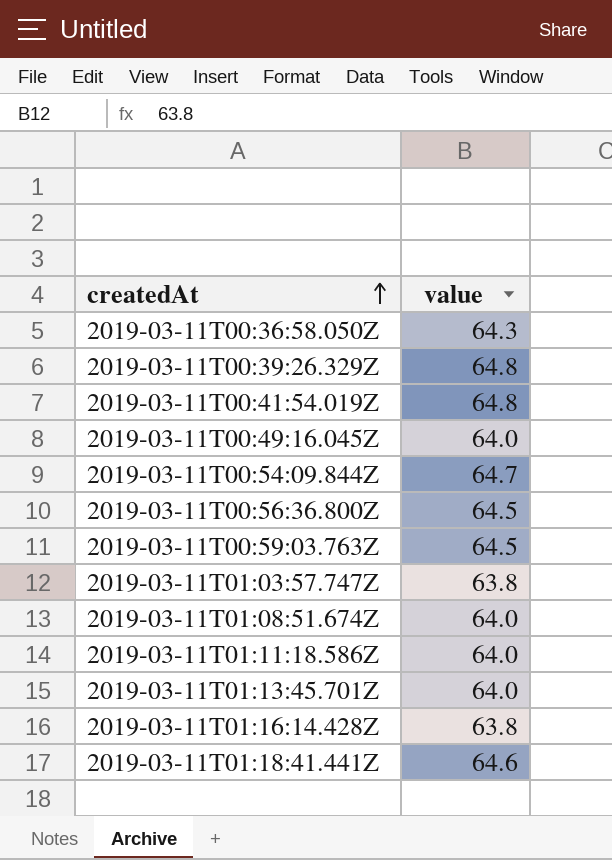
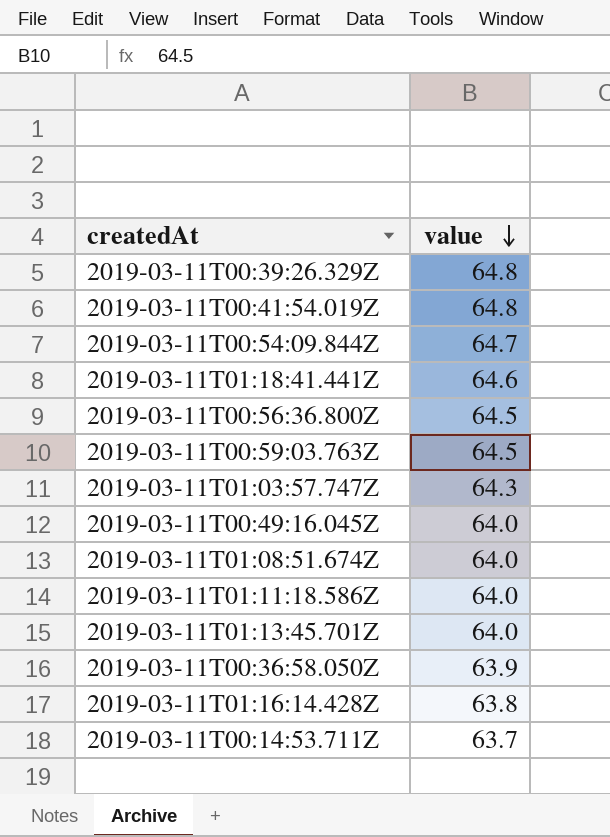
row order: createdAt ascending -> value descending
2019-03-11T01:03:57.747Z | value: 63.8 -> 64.3
2019-03-11T00:36:58.050Z | value: 64.3 -> 63.9
row 2019-03-11T00:14:53.711Z: none -> 63.7

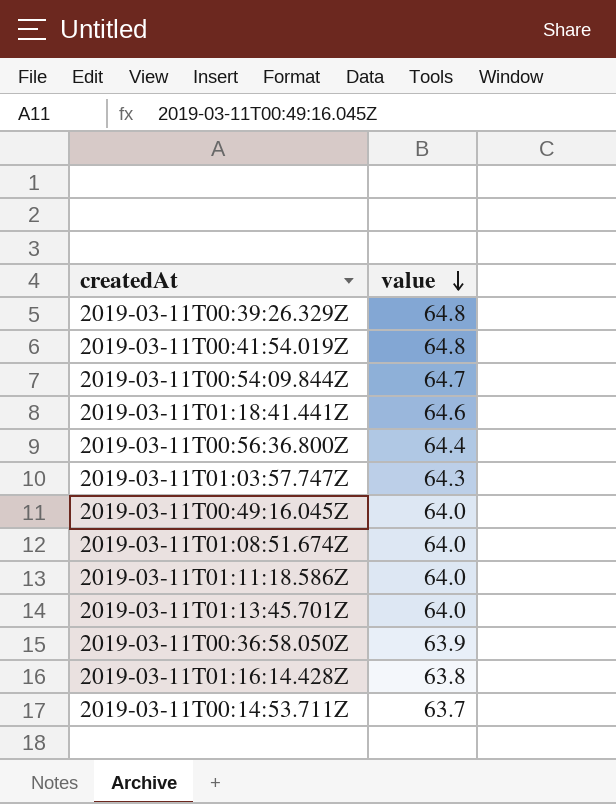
row 2019-03-11T00:59:03.763Z: 64.5 -> none
2019-03-11T00:56:36.800Z | value: 64.5 -> 64.4

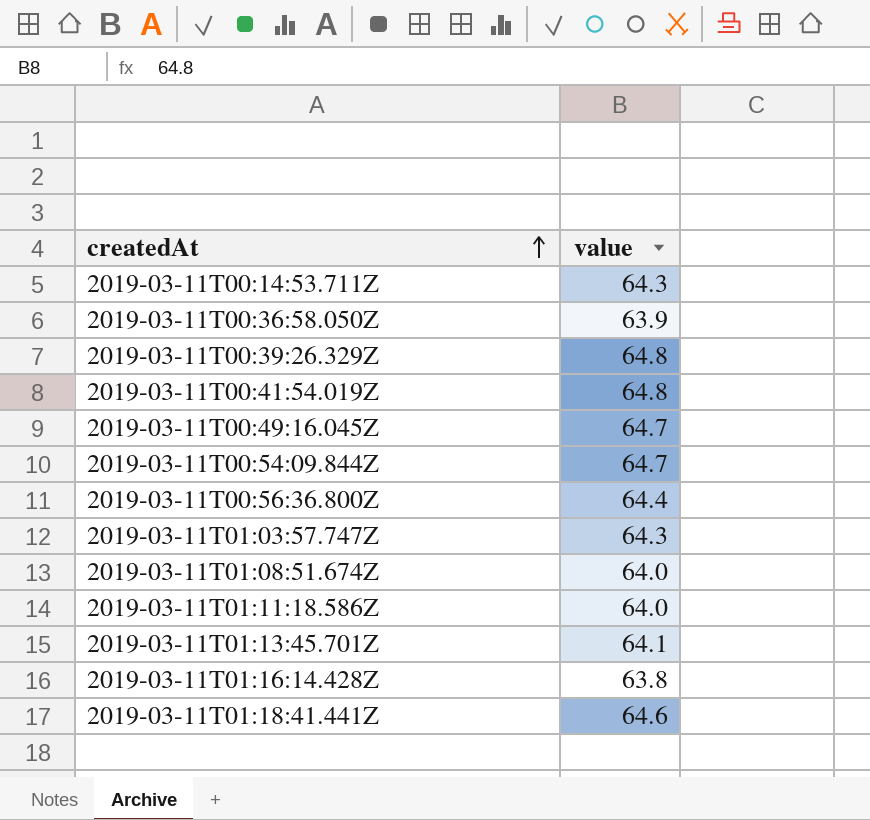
row order: value descending -> createdAt ascending
2019-03-11T00:14:53.711Z | value: 63.7 -> 64.3
2019-03-11T00:49:16.045Z | value: 64.0 -> 64.7
2019-03-11T01:13:45.701Z | value: 64.0 -> 64.1

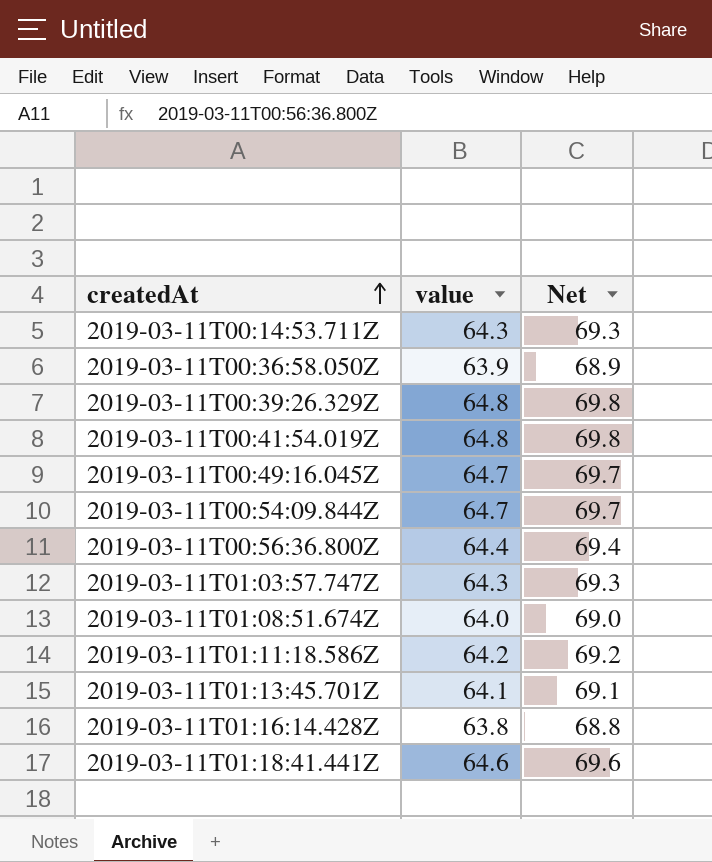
column Net | formula: none -> [value] + 5
2019-03-11T01:11:18.586Z | value: 64.0 -> 64.2

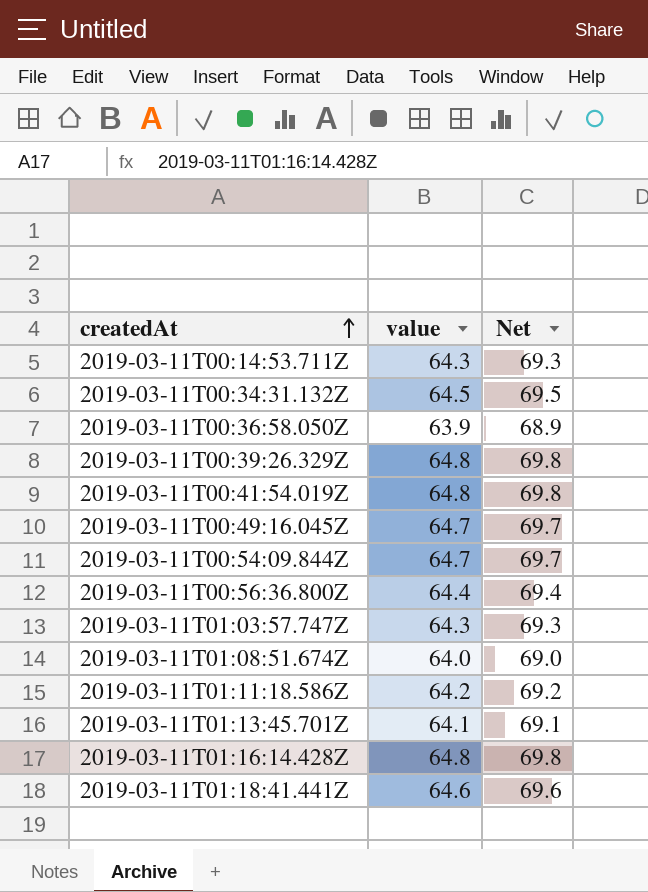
row 2019-03-11T00:34:31.132Z: none -> 64.5 | 69.5
2019-03-11T01:16:14.428Z | value: 63.8 -> 64.8
2019-03-11T01:16:14.428Z | Net: 68.8 -> 69.8

